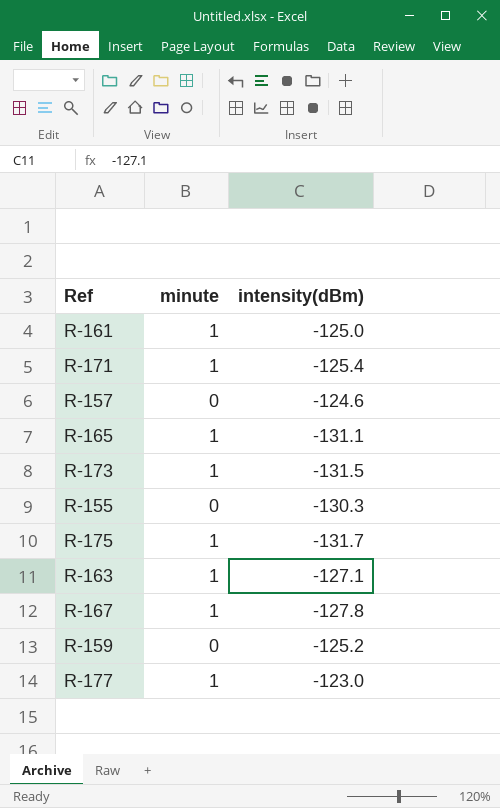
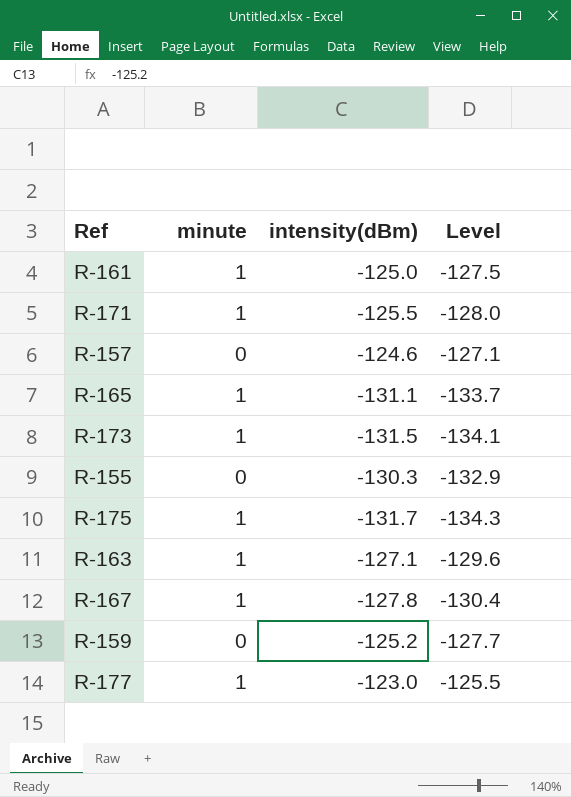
column Level | formula: none -> [intensity(dBm)] * 1.02
R-171 | intensity(dBm): -125.4 -> -125.5

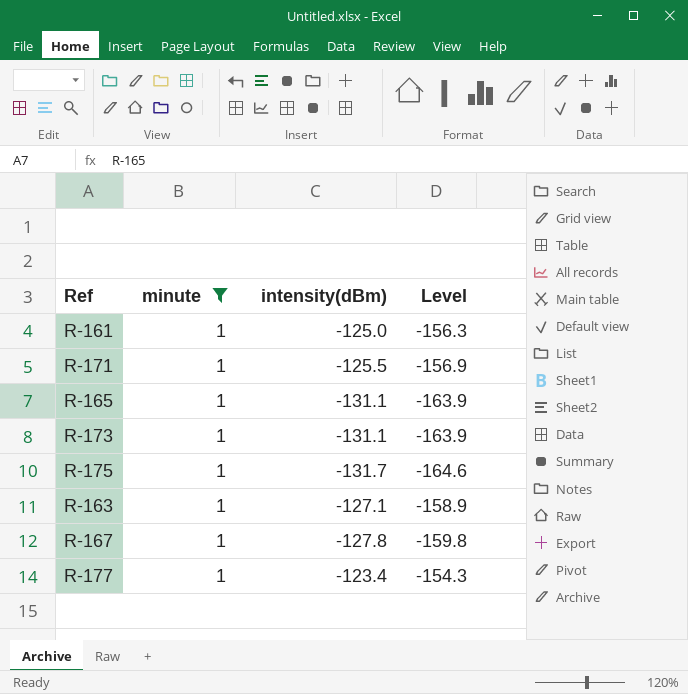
filter: none -> minute = 1
column Level | formula: [intensity(dBm)] * 1.02 -> [intensity(dBm)] * 1.25
R-173 | intensity(dBm): -131.5 -> -131.1
R-177 | intensity(dBm): -123.0 -> -123.4

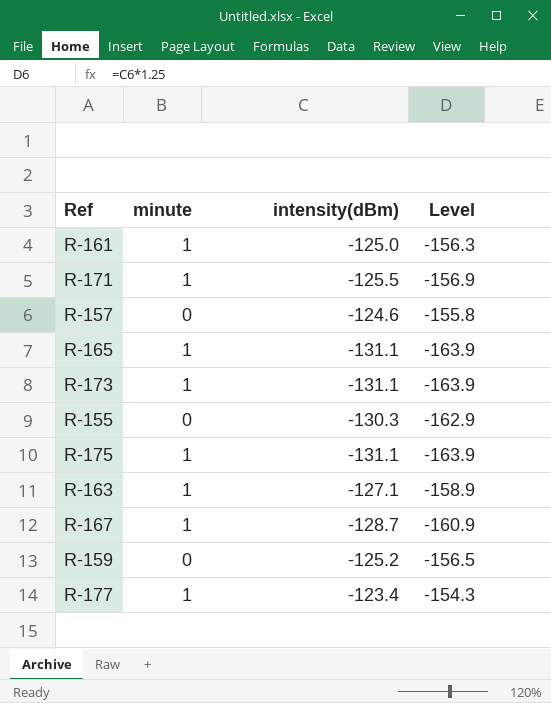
filter: minute = 1 -> none
R-175 | intensity(dBm): -131.7 -> -131.1
R-175 | Level: -164.6 -> -163.9
R-167 | intensity(dBm): -127.8 -> -128.7
R-167 | Level: -159.8 -> -160.9

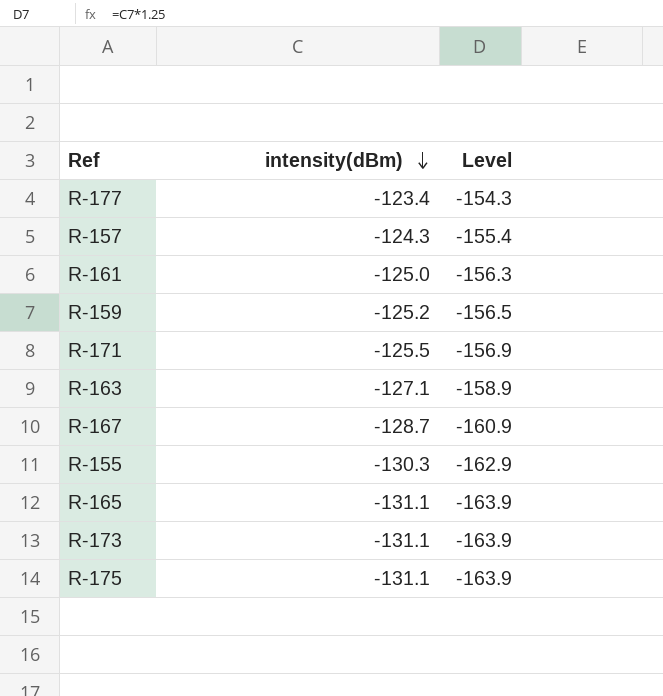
row order: none -> intensity(dBm) descending
column minute | position: 2 -> none
R-157 | intensity(dBm): -124.6 -> -124.3
R-157 | Level: -155.8 -> -155.4

